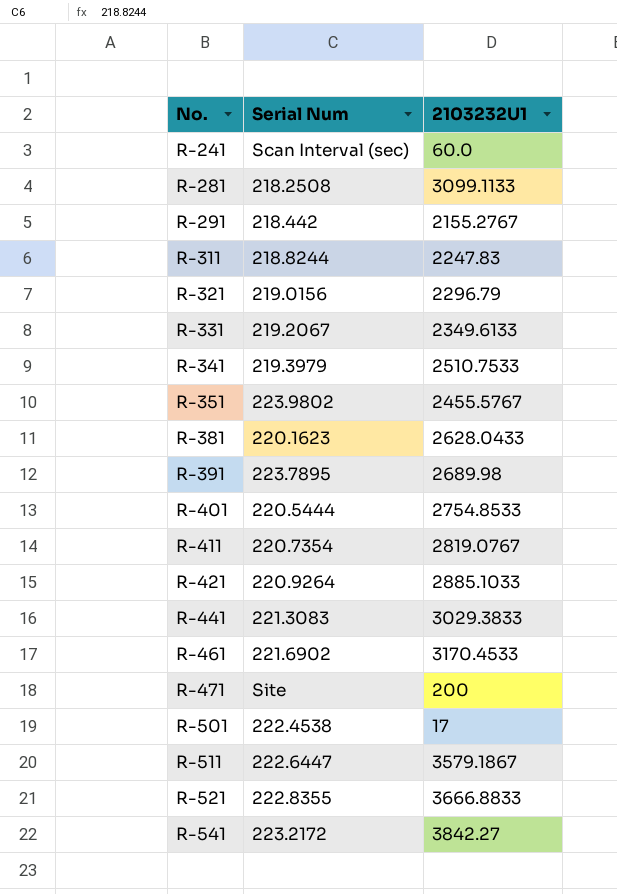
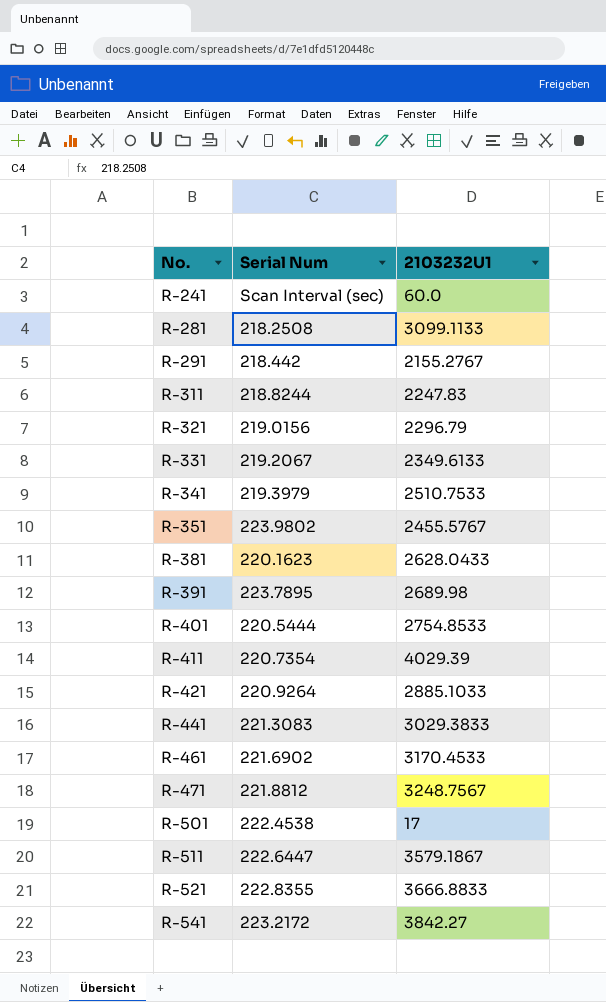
R-411 | 2103232U1: 2819.0767 -> 4029.39
R-471 | Serial Num: Site -> 221.8812
R-471 | 2103232U1: 200 -> 3248.7567

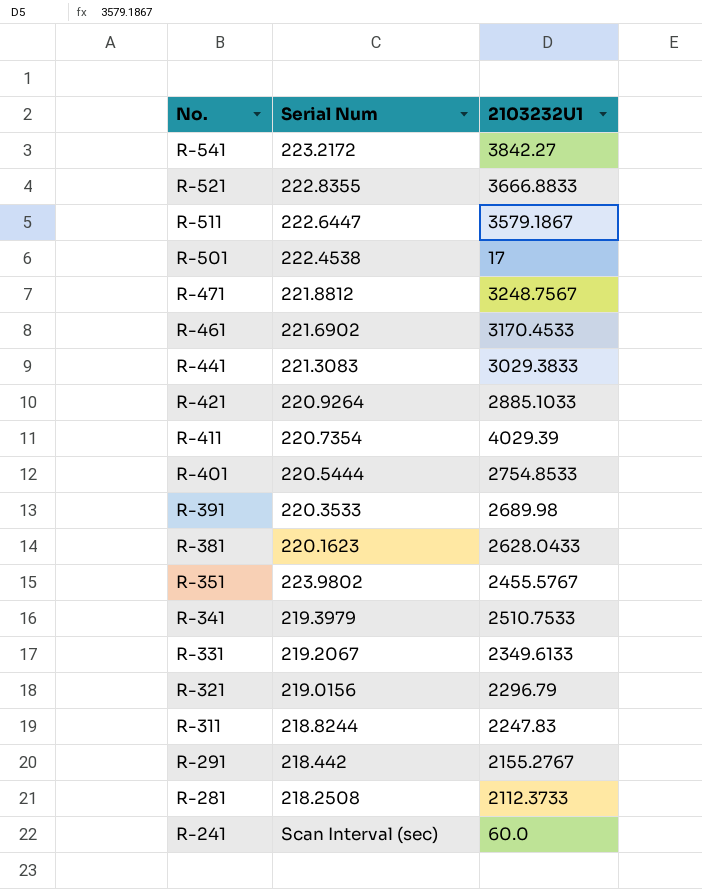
row order: No. ascending -> No. descending
R-391 | Serial Num: 223.7895 -> 220.3533
R-281 | 2103232U1: 3099.1133 -> 2112.3733

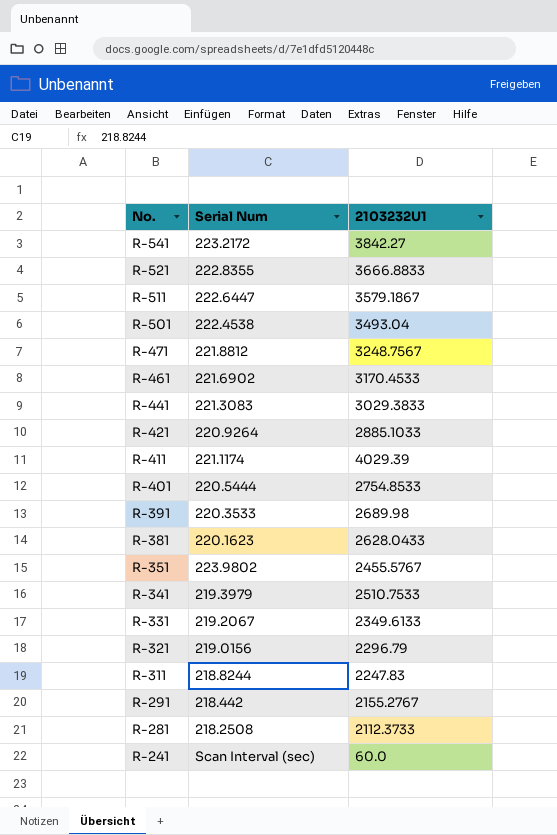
R-501 | 2103232U1: 17 -> 3493.04
R-411 | Serial Num: 220.7354 -> 221.1174

